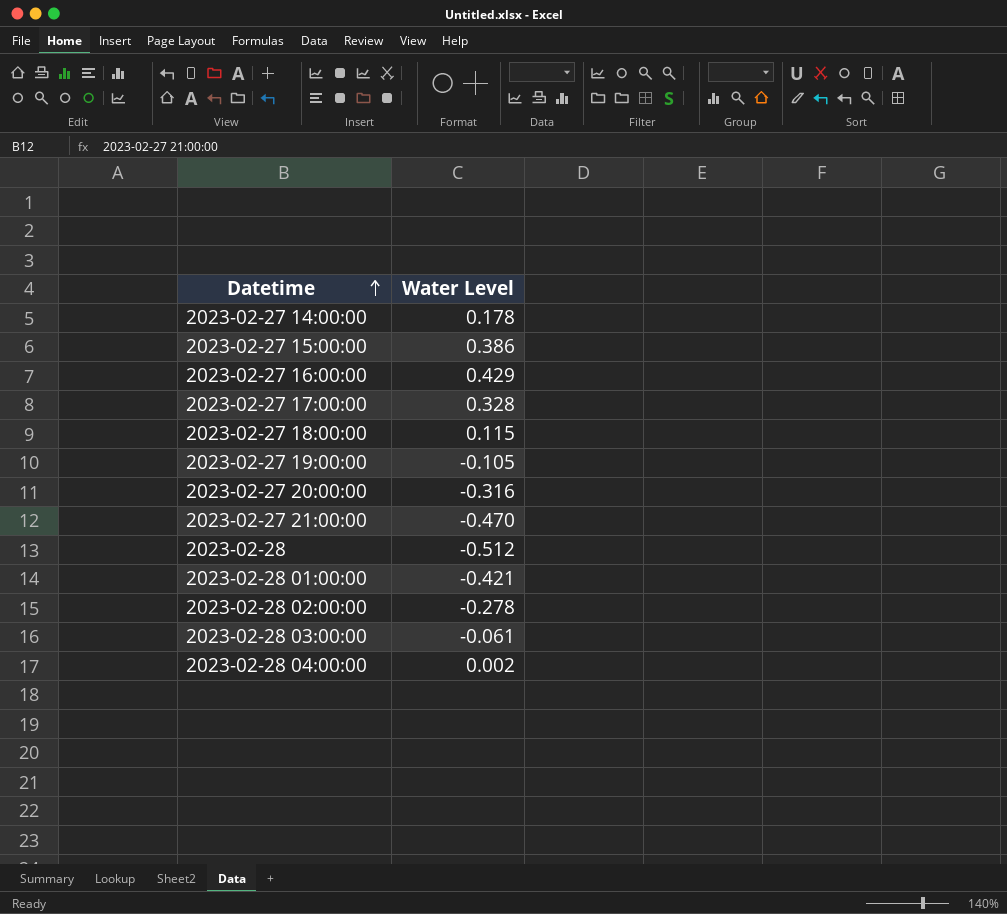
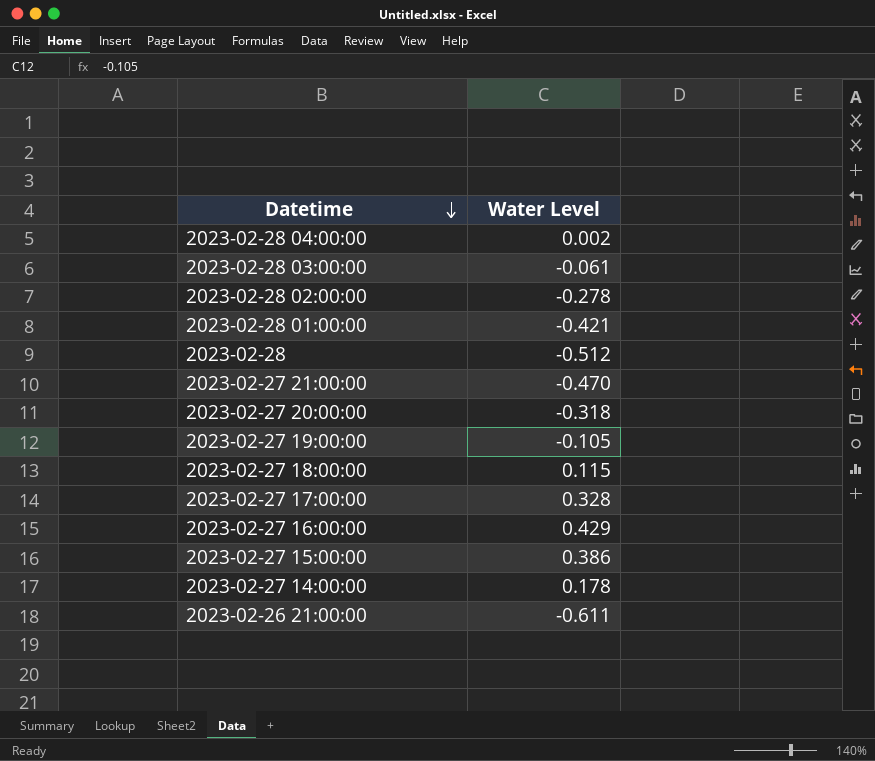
row order: Datetime ascending -> Datetime descending
2023-02-27 20:00:00 | Water Level: -0.316 -> -0.318
row 2023-02-26 21:00:00: none -> -0.611

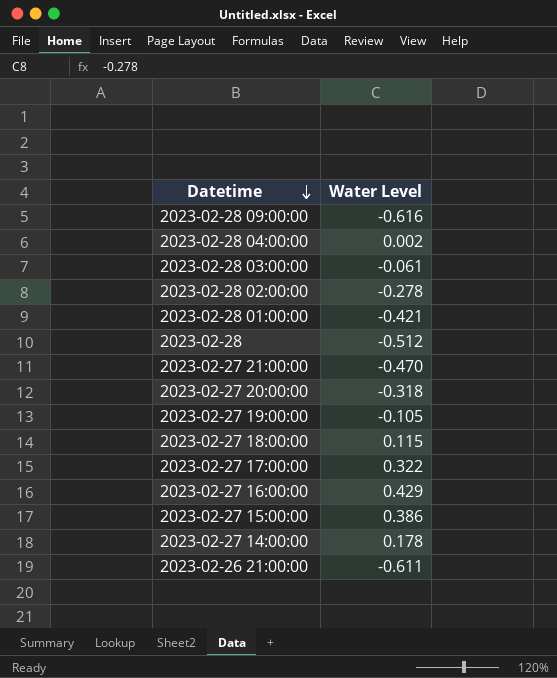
row 2023-02-28 09:00:00: none -> -0.616
2023-02-27 17:00:00 | Water Level: 0.328 -> 0.322

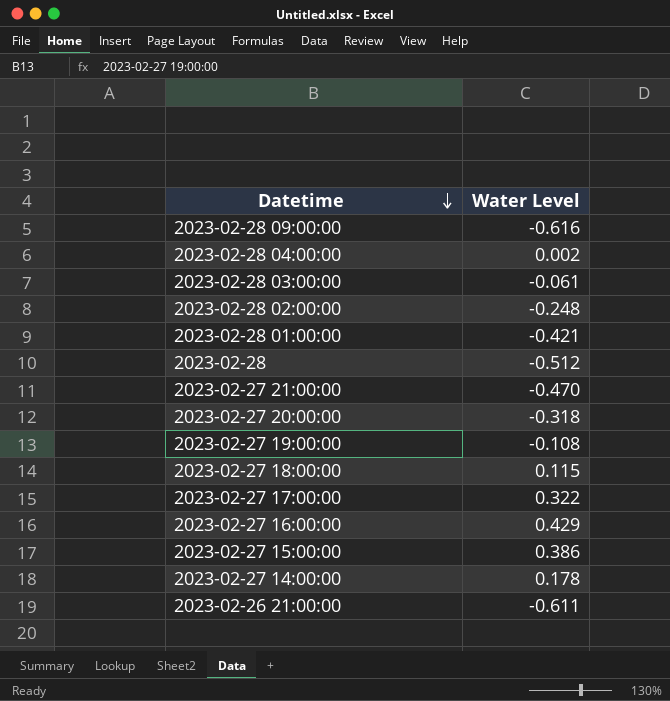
2023-02-28 02:00:00 | Water Level: -0.278 -> -0.248
2023-02-27 19:00:00 | Water Level: -0.105 -> -0.108

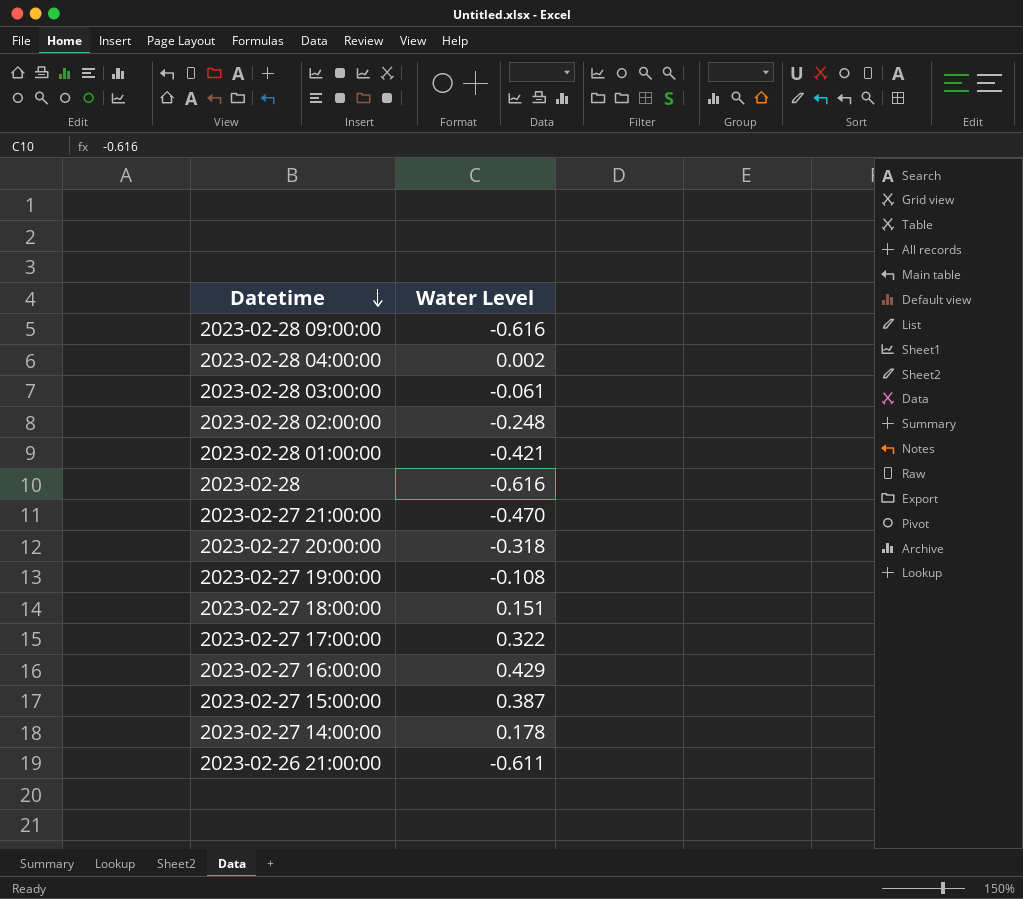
2023-02-28 | Water Level: -0.512 -> -0.616
2023-02-27 18:00:00 | Water Level: 0.115 -> 0.151
2023-02-27 15:00:00 | Water Level: 0.386 -> 0.387

